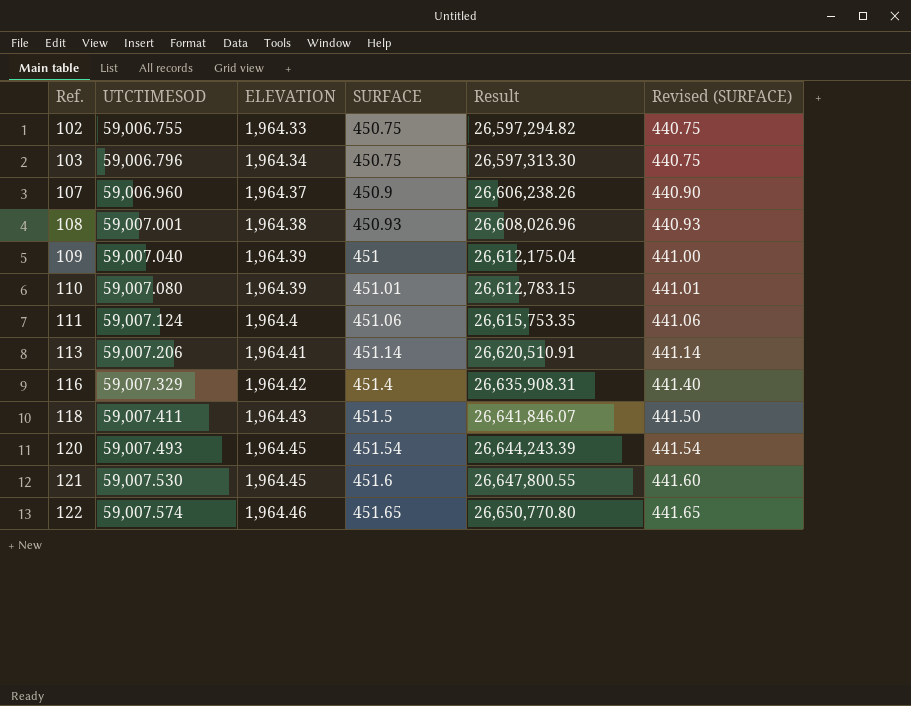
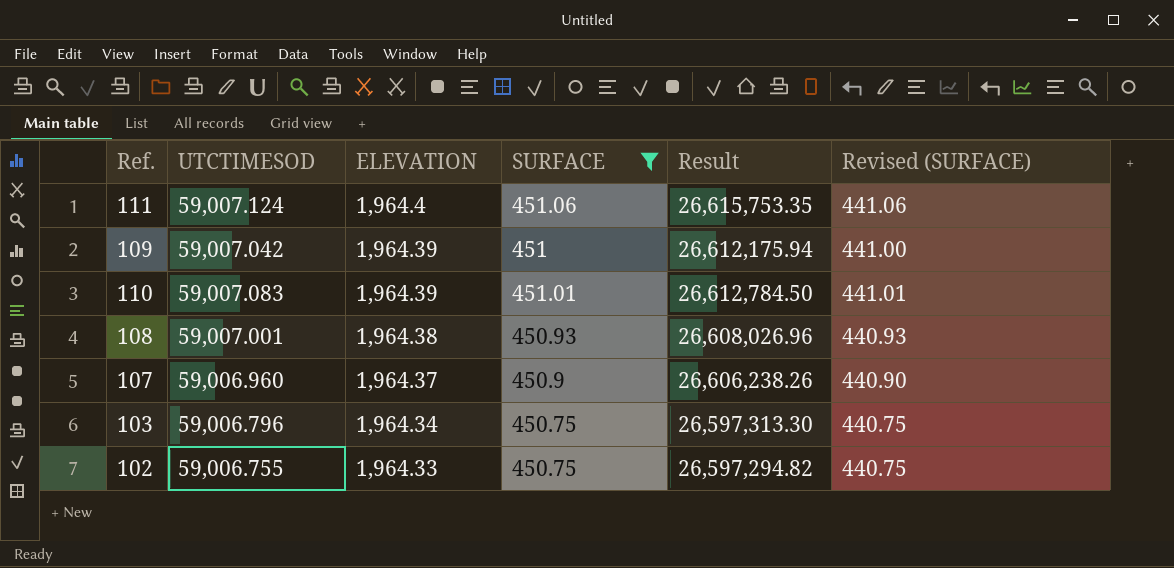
filter: none -> SURFACE <= 451.06
row order: Ref. ascending -> ELEVATION descending
109 | UTCTIMESOD: 59,007.040 -> 59,007.042
109 | Result: 26,612,175.04 -> 26,612,175.94
110 | UTCTIMESOD: 59,007.080 -> 59,007.083
110 | Result: 26,612,783.15 -> 26,612,784.50

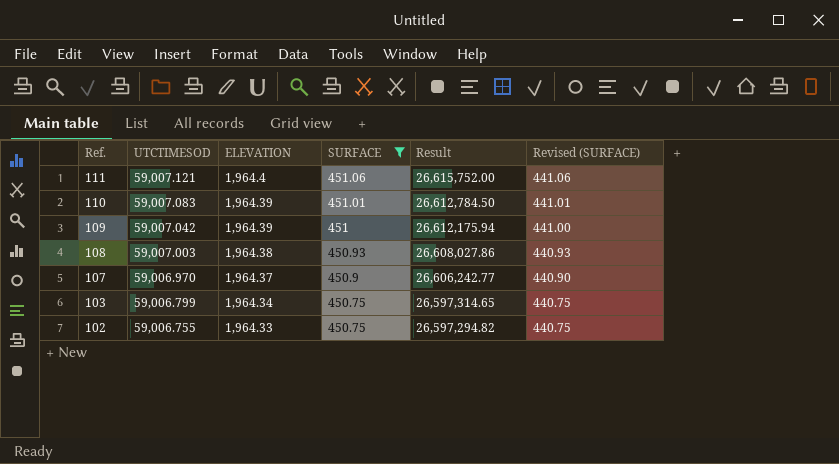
row order: ELEVATION descending -> Ref. descending
111 | UTCTIMESOD: 59,007.124 -> 59,007.121
111 | Result: 26,615,753.35 -> 26,615,752.00
108 | UTCTIMESOD: 59,007.001 -> 59,007.003
108 | Result: 26,608,026.96 -> 26,608,027.86
107 | UTCTIMESOD: 59,006.960 -> 59,006.970
107 | Result: 26,606,238.26 -> 26,606,242.77
103 | UTCTIMESOD: 59,006.796 -> 59,006.799
103 | Result: 26,597,313.30 -> 26,597,314.65

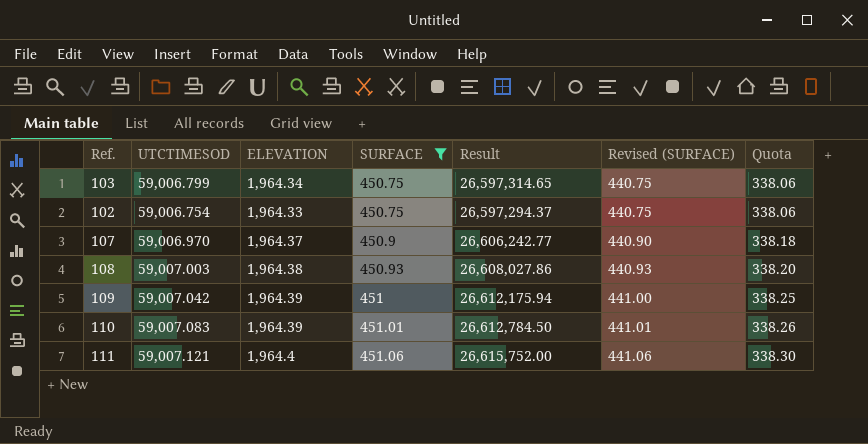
row order: Ref. descending -> SURFACE ascending
column Quota | formula: none -> [SURFACE] * 0.75
102 | UTCTIMESOD: 59,006.755 -> 59,006.754
102 | Result: 26,597,294.82 -> 26,597,294.37

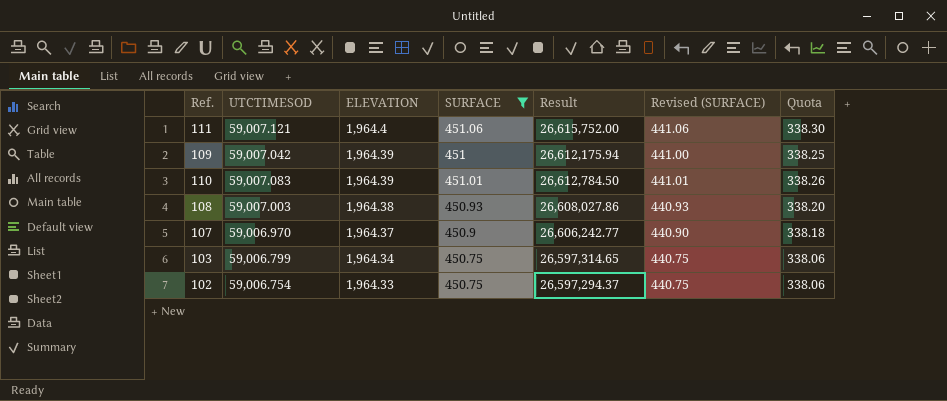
row order: SURFACE ascending -> ELEVATION descending

